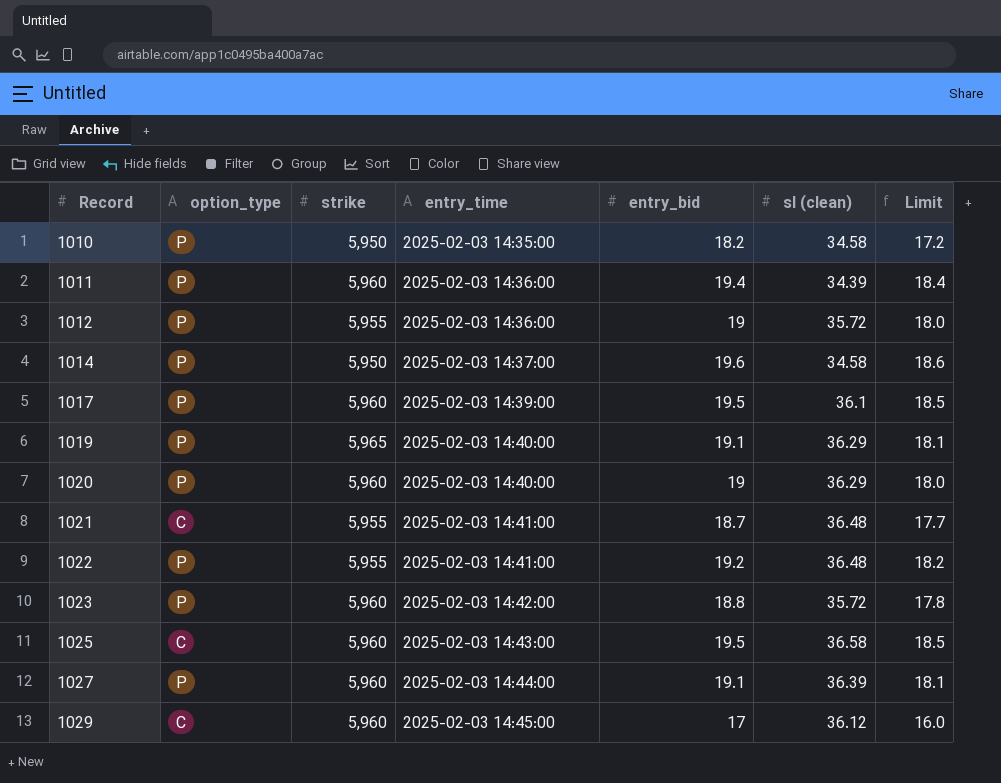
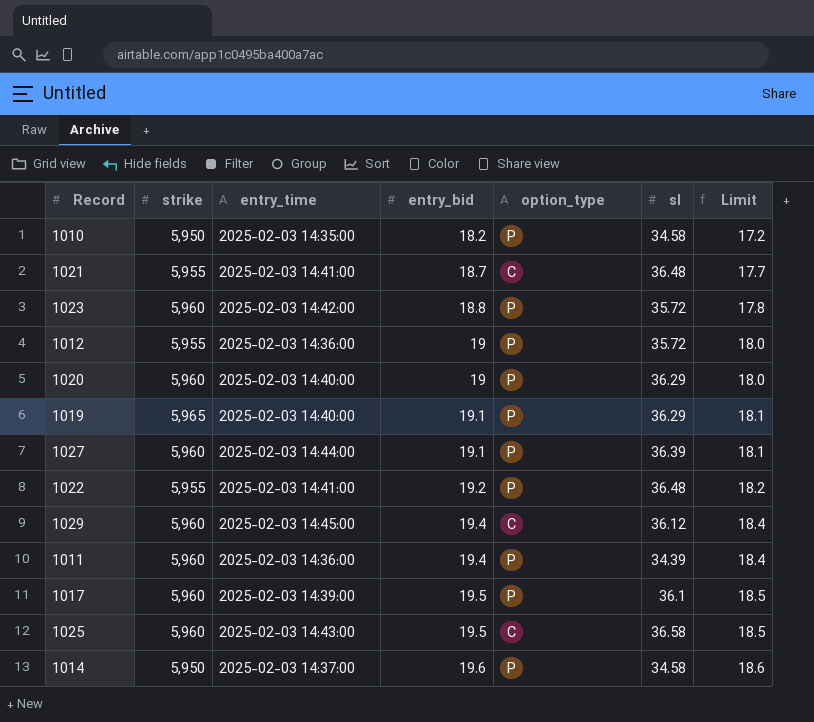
row order: Record ascending -> entry_bid ascending
column option_type | position: 2 -> 5
column name: sl (clean) -> sl
1029 | entry_bid: 17 -> 19.4
1029 | Limit: 16.0 -> 18.4

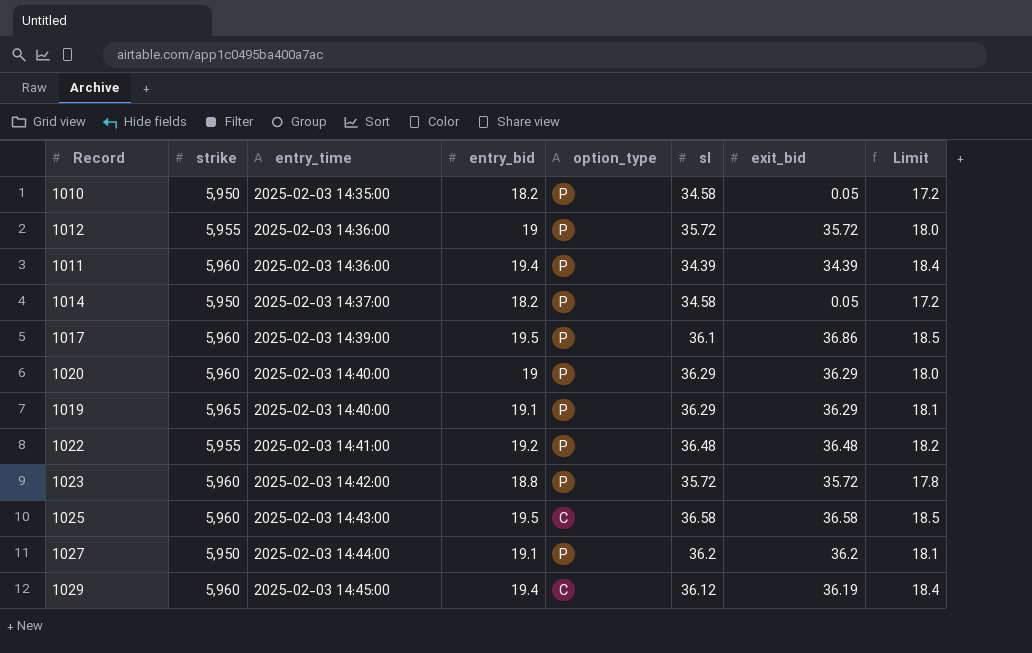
row order: entry_bid ascending -> entry_time ascending
column exit_bid | position: none -> 7
row 1021: 5,955 | 2025-02-03 14:41:00 | 18.7 | C | 36.48 | 17.7 -> none
1014 | entry_bid: 19.6 -> 18.2
1014 | Limit: 18.6 -> 17.2
1027 | strike: 5,960 -> 5,950
1027 | sl: 36.39 -> 36.2

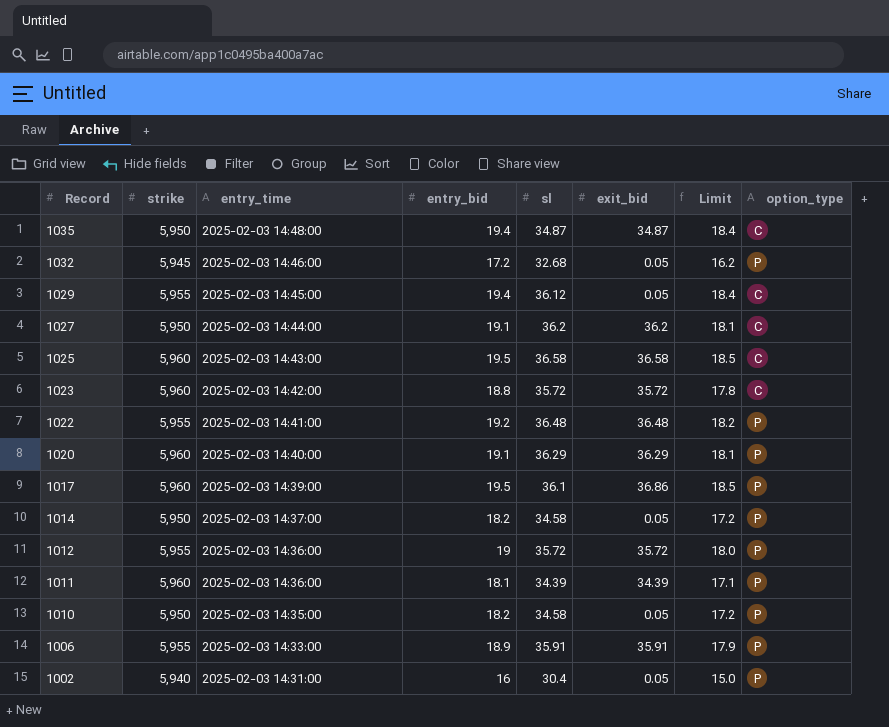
row order: entry_time ascending -> Record descending
column option_type | position: 5 -> 8
row 1019: 5,965 | 2025-02-03 14:40:00 | 19.1 | P | 36.29 | 36.29 | 18.1 -> none
row 1035: none -> 5,950 | 2025-02-03 14:48:00 | 19.4 | 34.87 | 34.87 | 18.4 | C
row 1032: none -> 5,945 | 2025-02-03 14:46:00 | 17.2 | 32.68 | 0.05 | 16.2 | P
1029 | strike: 5,960 -> 5,955
1029 | exit_bid: 36.19 -> 0.05
1027 | option_type: P -> C
1023 | option_type: P -> C
1020 | entry_bid: 19 -> 19.1
1020 | Limit: 18.0 -> 18.1
1011 | entry_bid: 19.4 -> 18.1
1011 | Limit: 18.4 -> 17.1
row 1006: none -> 5,955 | 2025-02-03 14:33:00 | 18.9 | 35.91 | 35.91 | 17.9 | P
row 1002: none -> 5,940 | 2025-02-03 14:31:00 | 16 | 30.4 | 0.05 | 15.0 | P

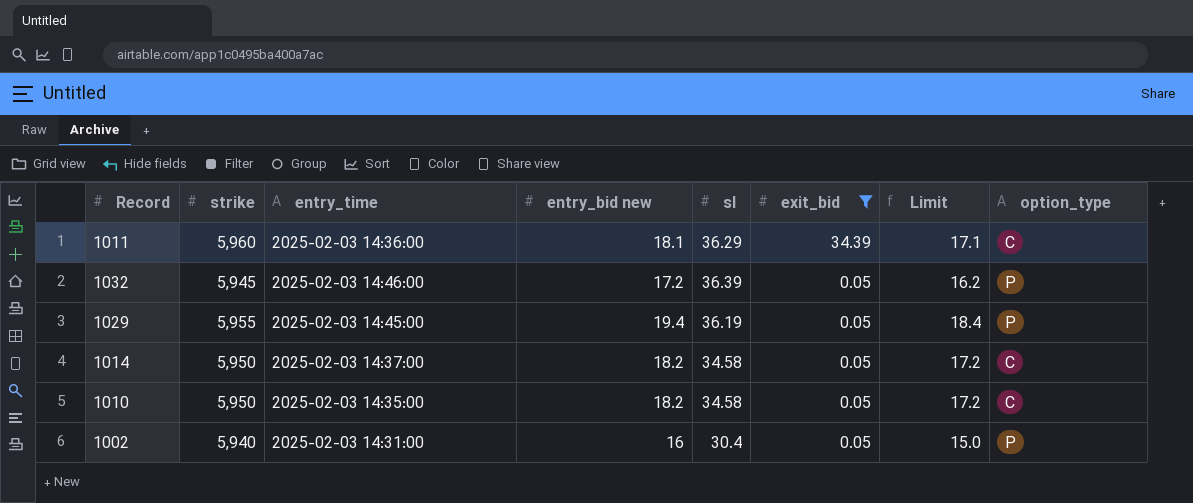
filter: none -> exit_bid <= 34.39
row order: Record descending -> exit_bid descending
column name: entry_bid -> entry_bid new
1011 | sl: 34.39 -> 36.29
1011 | option_type: P -> C
1032 | sl: 32.68 -> 36.39
1029 | sl: 36.12 -> 36.19
1029 | option_type: C -> P
1014 | option_type: P -> C
1010 | option_type: P -> C

